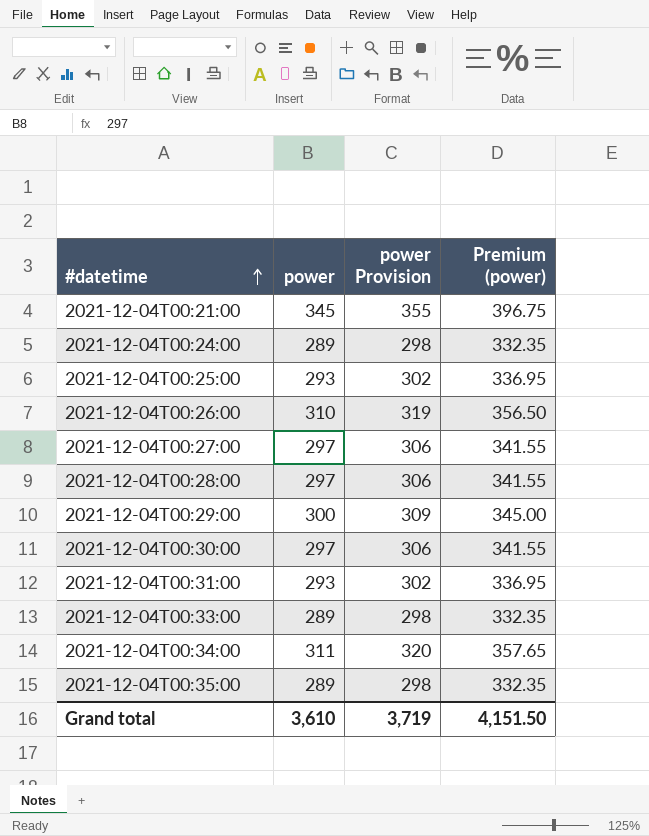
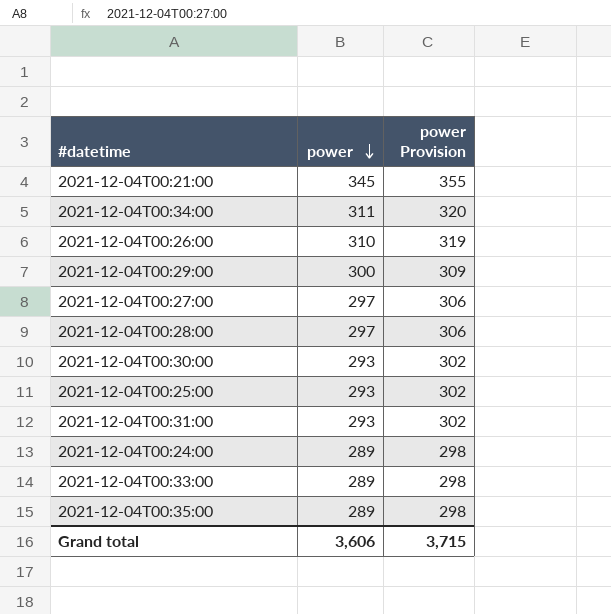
row order: #datetime ascending -> power descending
column Premium (power) | formula: [power] * 1.15 -> none
2021-12-04T00:30:00 | power: 297 -> 293
2021-12-04T00:30:00 | power Provision: 306 -> 302
Grand total | power: 3,610 -> 3,606
Grand total | power Provision: 3,719 -> 3,715

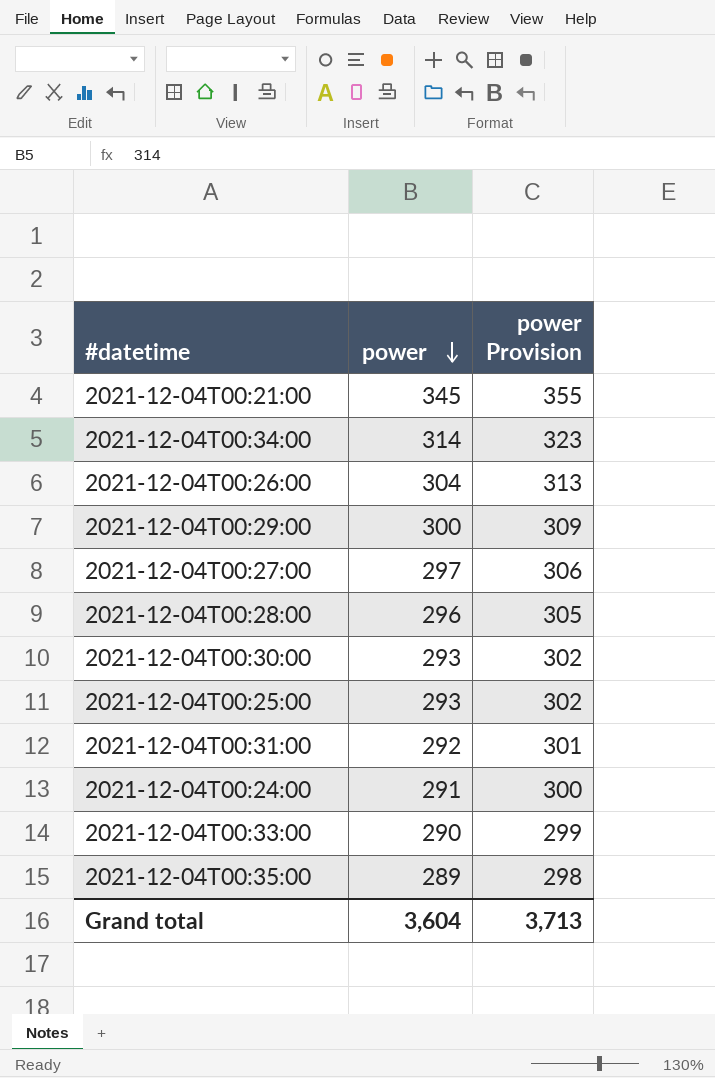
2021-12-04T00:34:00 | power: 311 -> 314
2021-12-04T00:34:00 | power Provision: 320 -> 323
2021-12-04T00:26:00 | power: 310 -> 304
2021-12-04T00:26:00 | power Provision: 319 -> 313
2021-12-04T00:28:00 | power: 297 -> 296
2021-12-04T00:28:00 | power Provision: 306 -> 305
2021-12-04T00:31:00 | power: 293 -> 292
2021-12-04T00:31:00 | power Provision: 302 -> 301
2021-12-04T00:24:00 | power: 289 -> 291
2021-12-04T00:24:00 | power Provision: 298 -> 300
2021-12-04T00:33:00 | power: 289 -> 290
2021-12-04T00:33:00 | power Provision: 298 -> 299
Grand total | power: 3,606 -> 3,604
Grand total | power Provision: 3,715 -> 3,713

